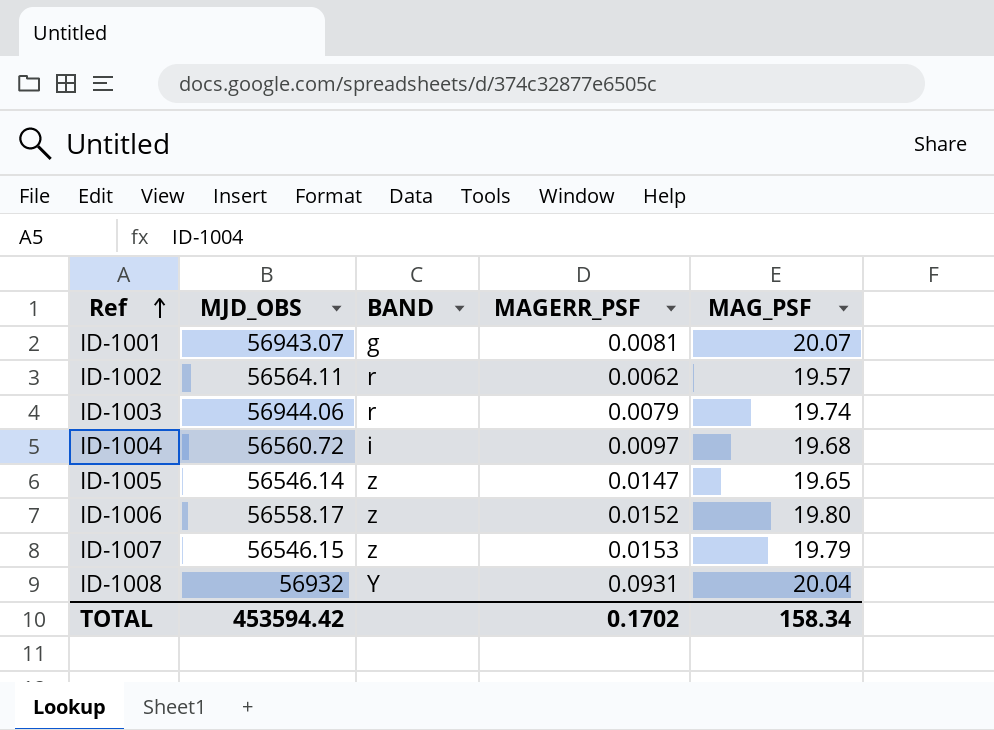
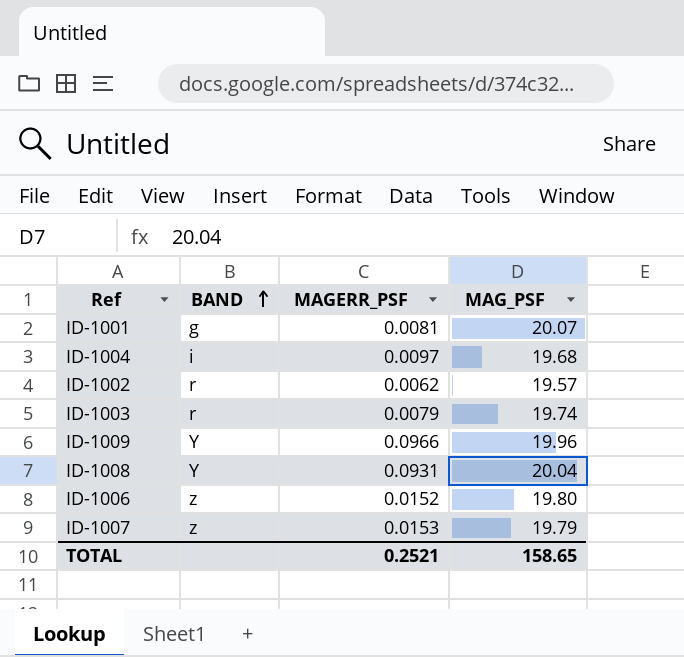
row order: Ref ascending -> BAND ascending
column MJD_OBS | position: 2 -> none
row ID-1005: 56546.14 | z | 0.0147 | 19.65 -> none
row ID-1009: none -> Y | 0.0966 | 19.96
TOTAL | MAGERR_PSF: 0.1702 -> 0.2521
TOTAL | MAG_PSF: 158.34 -> 158.65

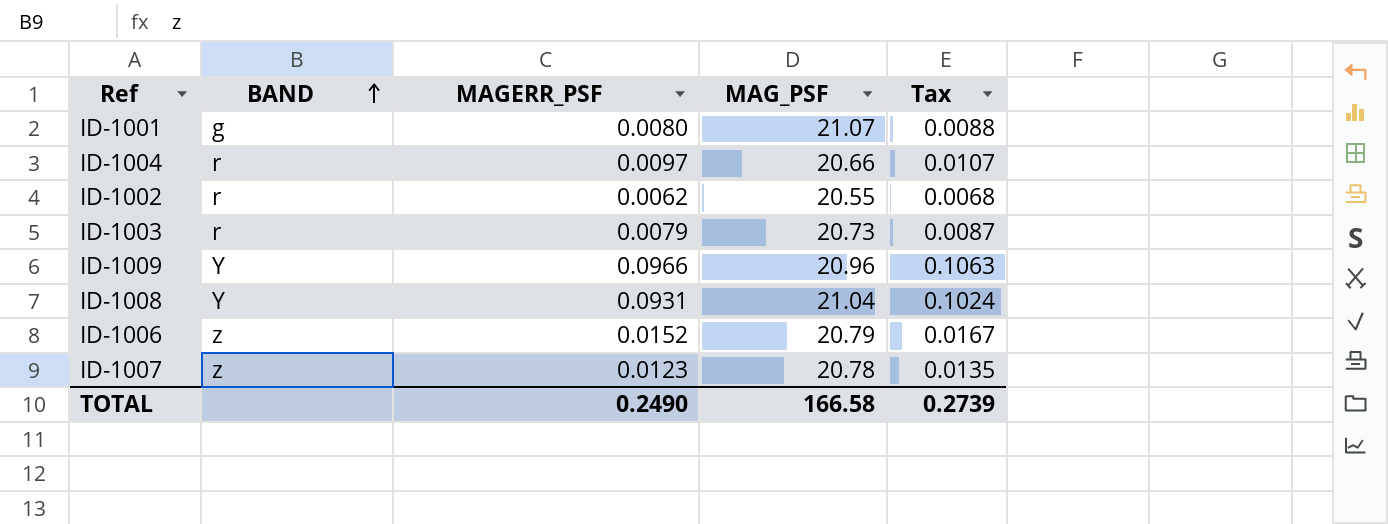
column Tax | formula: none -> [MAGERR_PSF] * 1.1
ID-1001 | MAGERR_PSF: 0.0081 -> 0.0080
ID-1001 | MAG_PSF: 20.07 -> 21.07
ID-1004 | BAND: i -> r
ID-1004 | MAG_PSF: 19.68 -> 20.66
ID-1002 | MAG_PSF: 19.57 -> 20.55
ID-1003 | MAG_PSF: 19.74 -> 20.73
ID-1009 | MAG_PSF: 19.96 -> 20.96
ID-1008 | MAG_PSF: 20.04 -> 21.04
ID-1006 | MAG_PSF: 19.80 -> 20.79
ID-1007 | MAGERR_PSF: 0.0153 -> 0.0123
ID-1007 | MAG_PSF: 19.79 -> 20.78
TOTAL | MAGERR_PSF: 0.2521 -> 0.2490
TOTAL | MAG_PSF: 158.65 -> 166.58

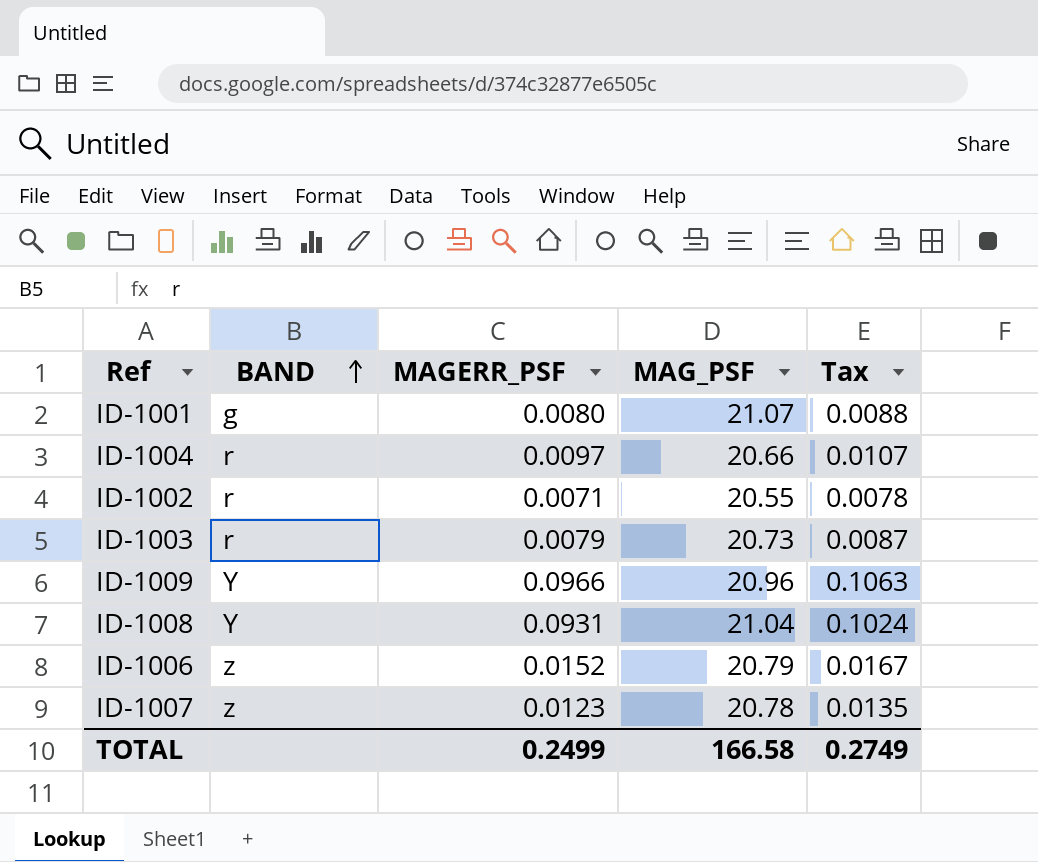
ID-1002 | MAGERR_PSF: 0.0062 -> 0.0071
ID-1002 | Tax: 0.0068 -> 0.0078
TOTAL | MAGERR_PSF: 0.2490 -> 0.2499
TOTAL | Tax: 0.2739 -> 0.2749

